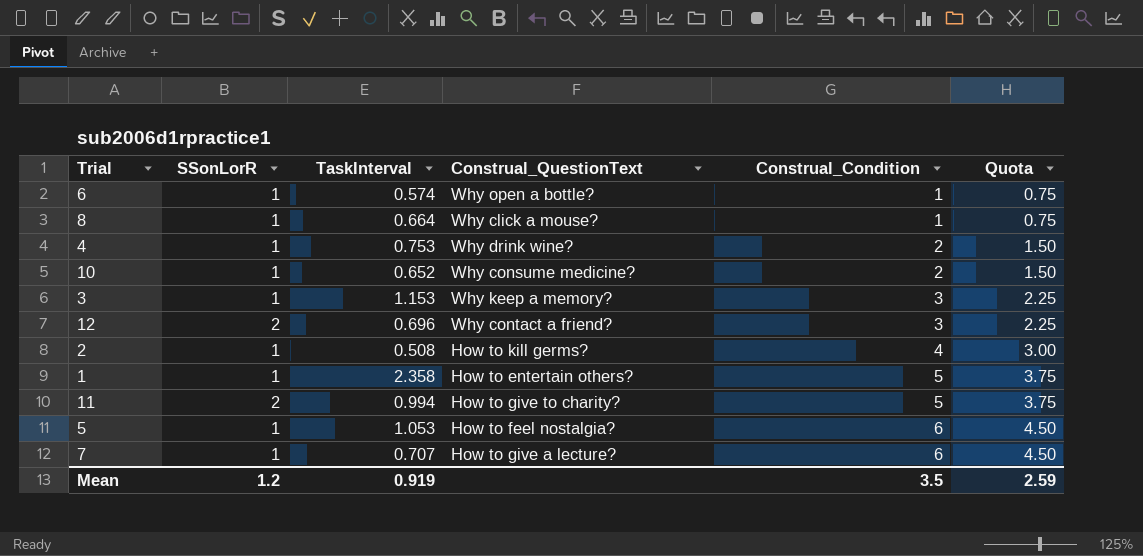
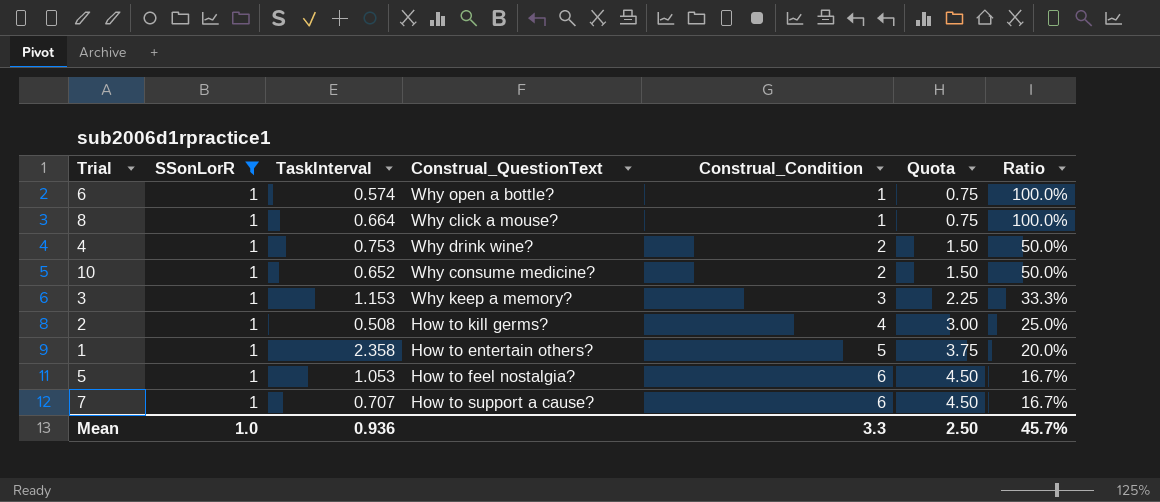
filter: none -> SSonLorR = 1
column Ratio | formula: none -> [SSonLorR] / [Construal_Condition]
7 | Construal_QuestionText: How to give a lecture? -> How to support a cause?
Mean | SSonLorR: 1.2 -> 1.0
Mean | TaskInterval: 0.919 -> 0.936
Mean | Construal_Condition: 3.5 -> 3.3
Mean | Quota: 2.59 -> 2.50

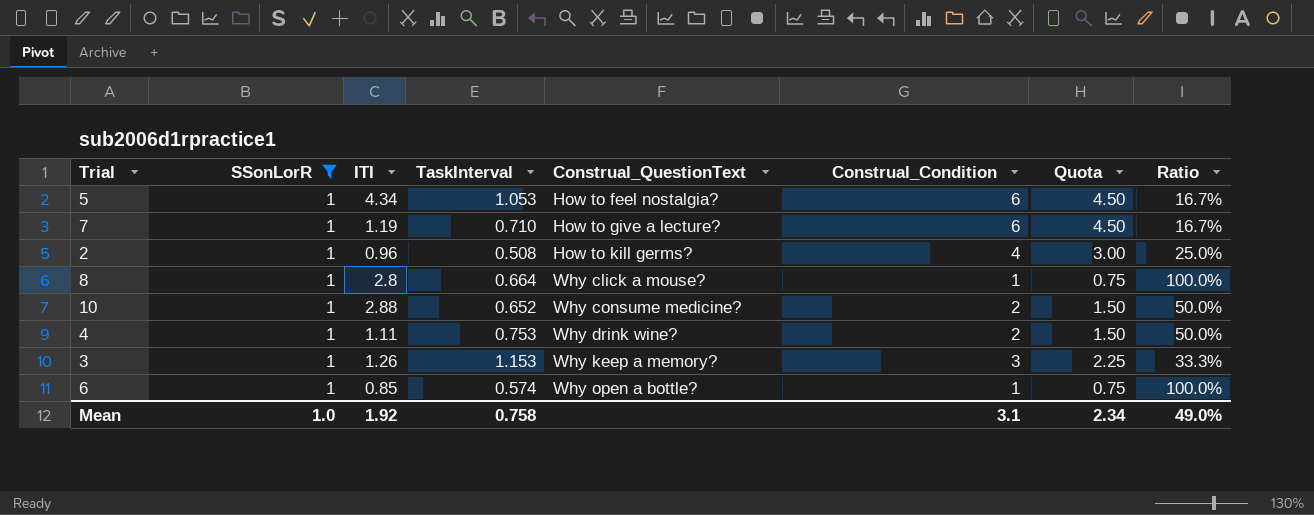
row order: Construal_Condition ascending -> Construal_QuestionText ascending
column ITI | position: none -> 3
row 1: 1 | 2.358 | How to entertain others? | 5 | 3.75 | 20.0% -> none
7 | TaskInterval: 0.707 -> 0.710
7 | Construal_QuestionText: How to support a cause? -> How to give a lecture?
Mean | TaskInterval: 0.936 -> 0.758
Mean | Construal_Condition: 3.3 -> 3.1
Mean | Quota: 2.50 -> 2.34
Mean | Ratio: 45.7% -> 49.0%

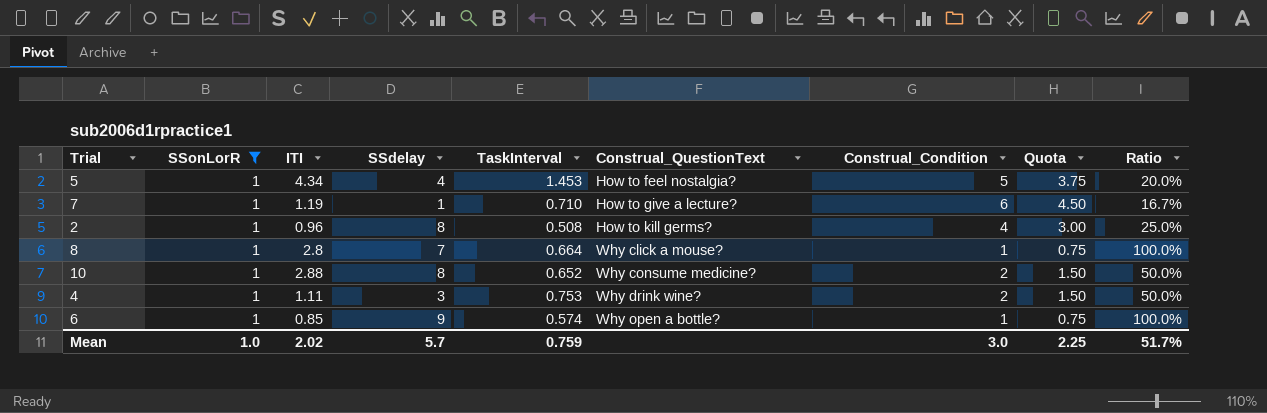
column SSdelay | position: none -> 4
row 3: 1 | 1.26 | 1.153 | Why keep a memory? | 3 | 2.25 | 33.3% -> none
5 | TaskInterval: 1.053 -> 1.453
5 | Construal_Condition: 6 -> 5
5 | Quota: 4.50 -> 3.75
5 | Ratio: 16.7% -> 20.0%
Mean | ITI: 1.92 -> 2.02
Mean | TaskInterval: 0.758 -> 0.759
Mean | Construal_Condition: 3.1 -> 3.0
Mean | Quota: 2.34 -> 2.25
Mean | Ratio: 49.0% -> 51.7%

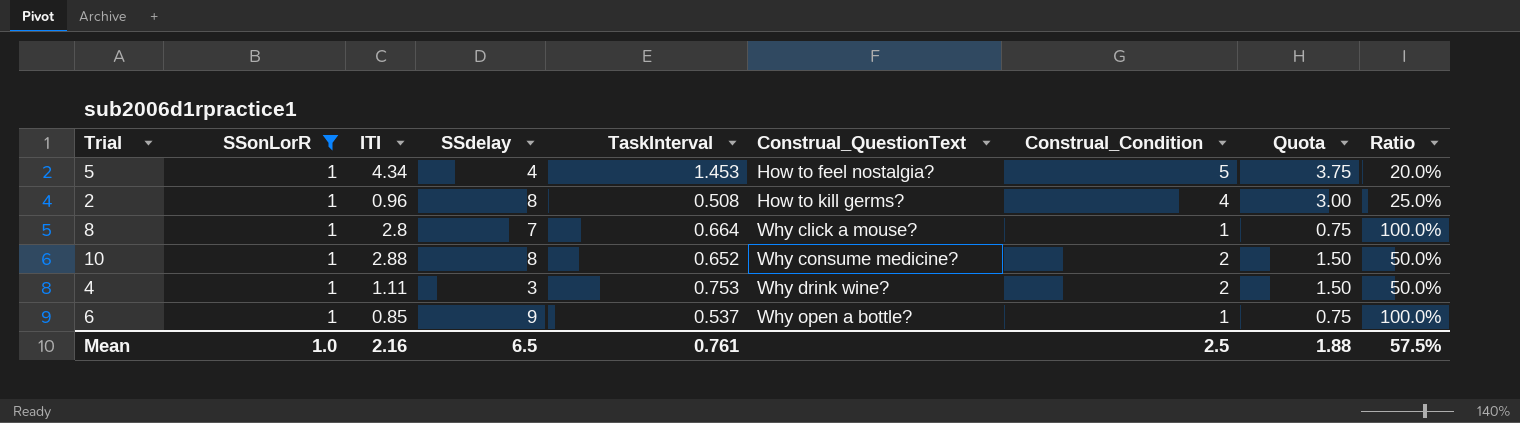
row 7: 1 | 1.19 | 1 | 0.710 | How to give a lecture? | 6 | 4.50 | 16.7% -> none
6 | TaskInterval: 0.574 -> 0.537
Mean | ITI: 2.02 -> 2.16
Mean | SSdelay: 5.7 -> 6.5
Mean | TaskInterval: 0.759 -> 0.761
Mean | Construal_Condition: 3.0 -> 2.5
Mean | Quota: 2.25 -> 1.88
Mean | Ratio: 51.7% -> 57.5%

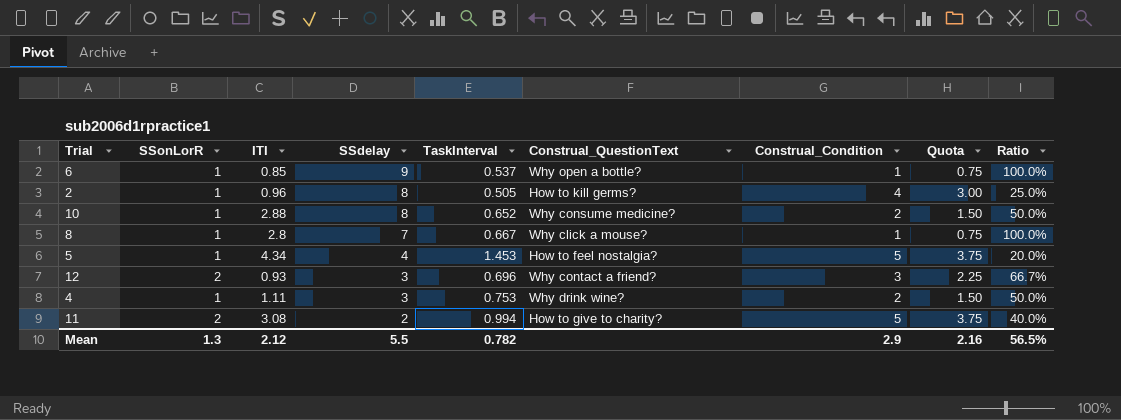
filter: SSonLorR = 1 -> none
row order: Construal_QuestionText ascending -> SSdelay descending
2 | TaskInterval: 0.508 -> 0.505
8 | TaskInterval: 0.664 -> 0.667
Mean | SSonLorR: 1.0 -> 1.3
Mean | ITI: 2.16 -> 2.12
Mean | SSdelay: 6.5 -> 5.5
Mean | TaskInterval: 0.761 -> 0.782
Mean | Construal_Condition: 2.5 -> 2.9
Mean | Quota: 1.88 -> 2.16
Mean | Ratio: 57.5% -> 56.5%

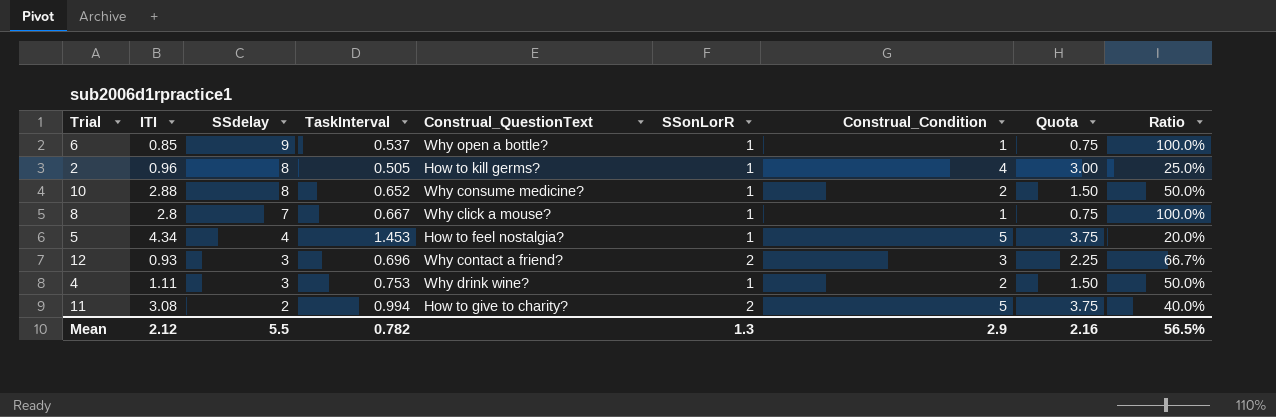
column SSonLorR | position: 2 -> 6

